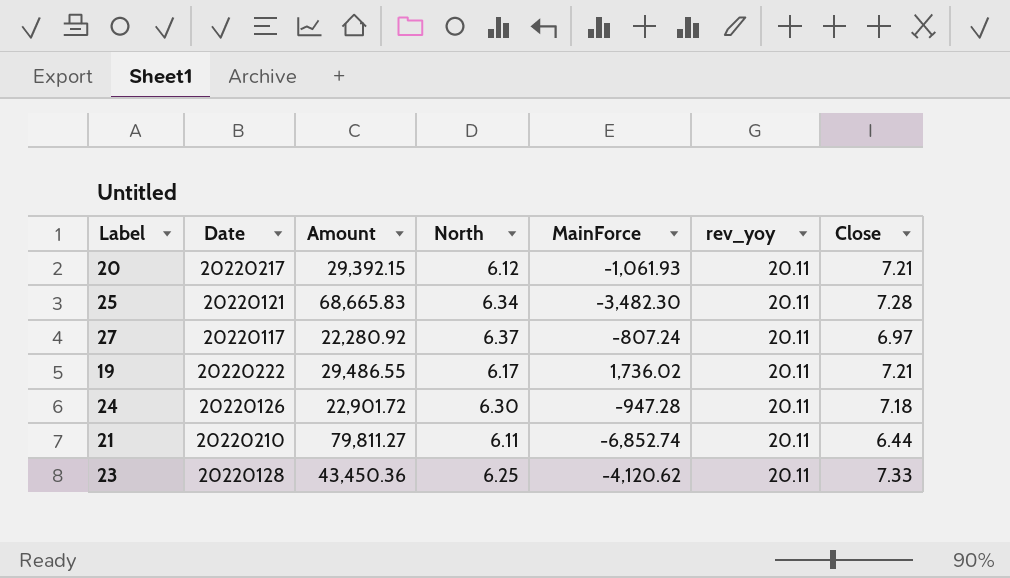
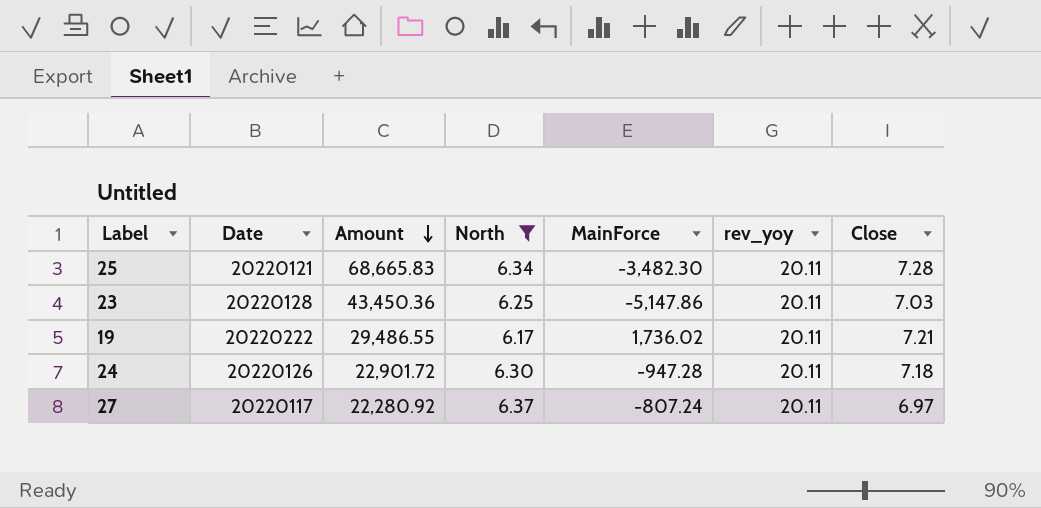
filter: none -> North >= 6.17
row order: none -> Amount descending
23 | MainForce: -4,120.62 -> -5,147.86
23 | Close: 7.33 -> 7.03

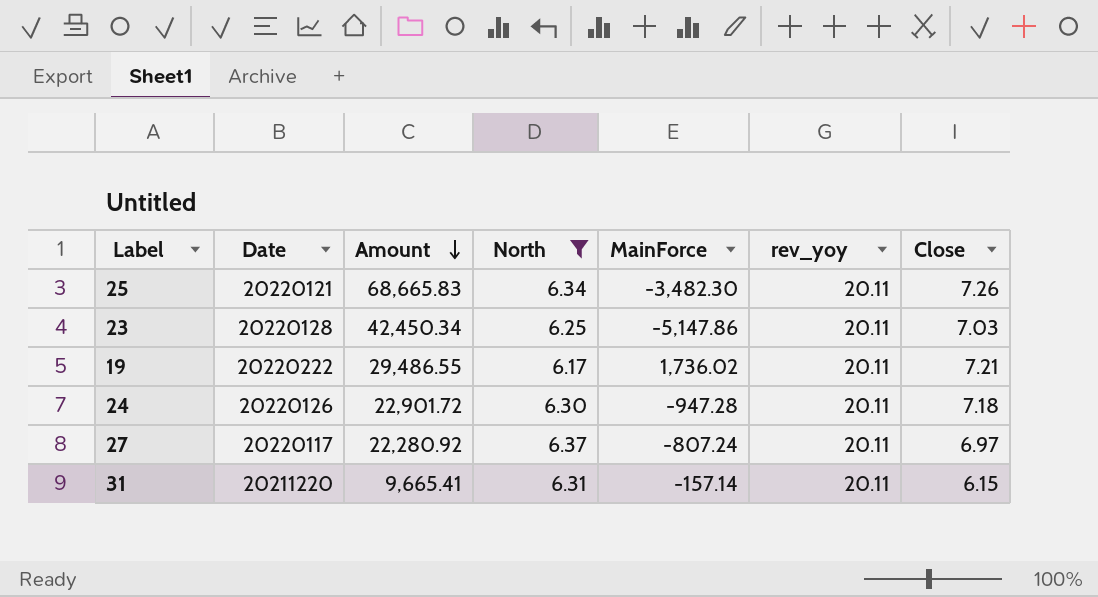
25 | Close: 7.28 -> 7.26
23 | Amount: 43,450.36 -> 42,450.34
row 31: none -> 20211220 | 9,665.41 | 6.31 | -157.14 | 20.11 | 6.15

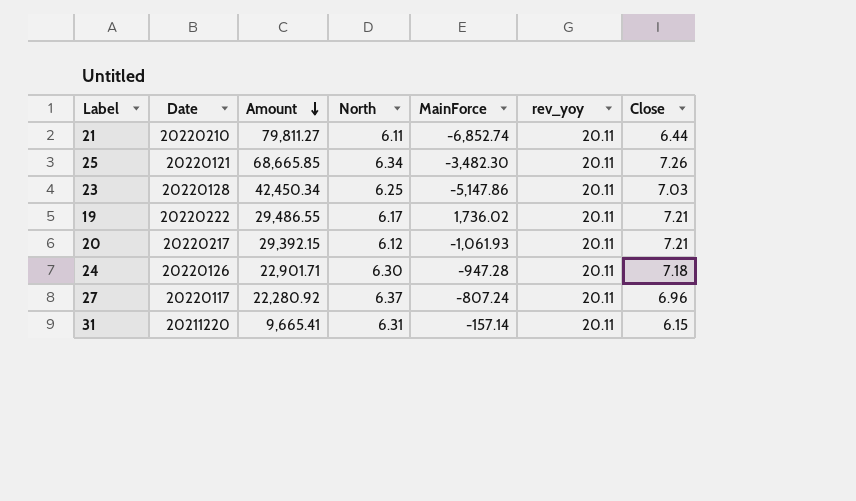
filter: North >= 6.17 -> none
25 | Amount: 68,665.83 -> 68,665.85
24 | Amount: 22,901.72 -> 22,901.71
27 | Close: 6.97 -> 6.96

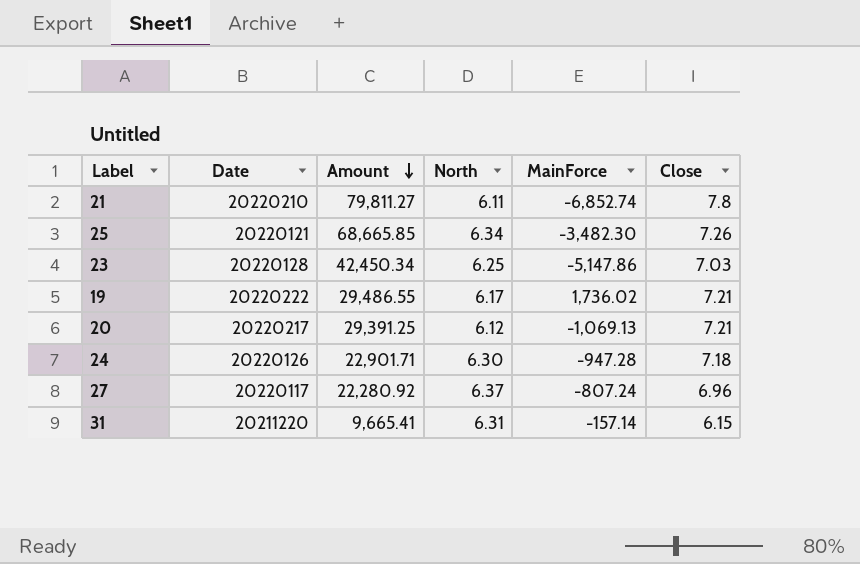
column rev_yoy | position: 6 -> none
21 | Close: 6.44 -> 7.8
20 | Amount: 29,392.15 -> 29,391.25
20 | MainForce: -1,061.93 -> -1,069.13

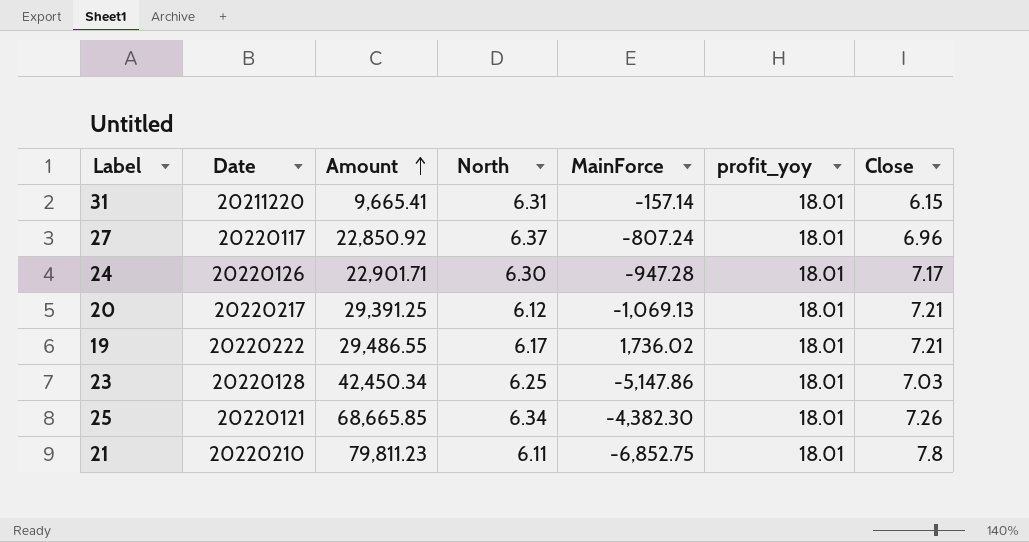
row order: Amount descending -> Amount ascending
column profit_yoy | position: none -> 6
27 | Amount: 22,280.92 -> 22,850.92
24 | Close: 7.18 -> 7.17
25 | MainForce: -3,482.30 -> -4,382.30
21 | Amount: 79,811.27 -> 79,811.23
21 | MainForce: -6,852.74 -> -6,852.75

